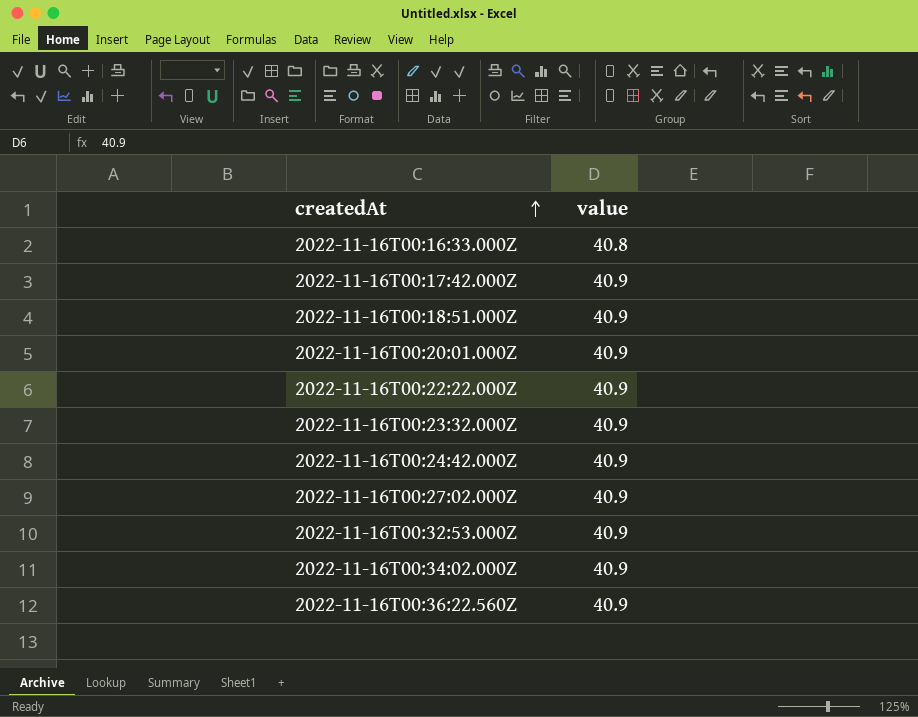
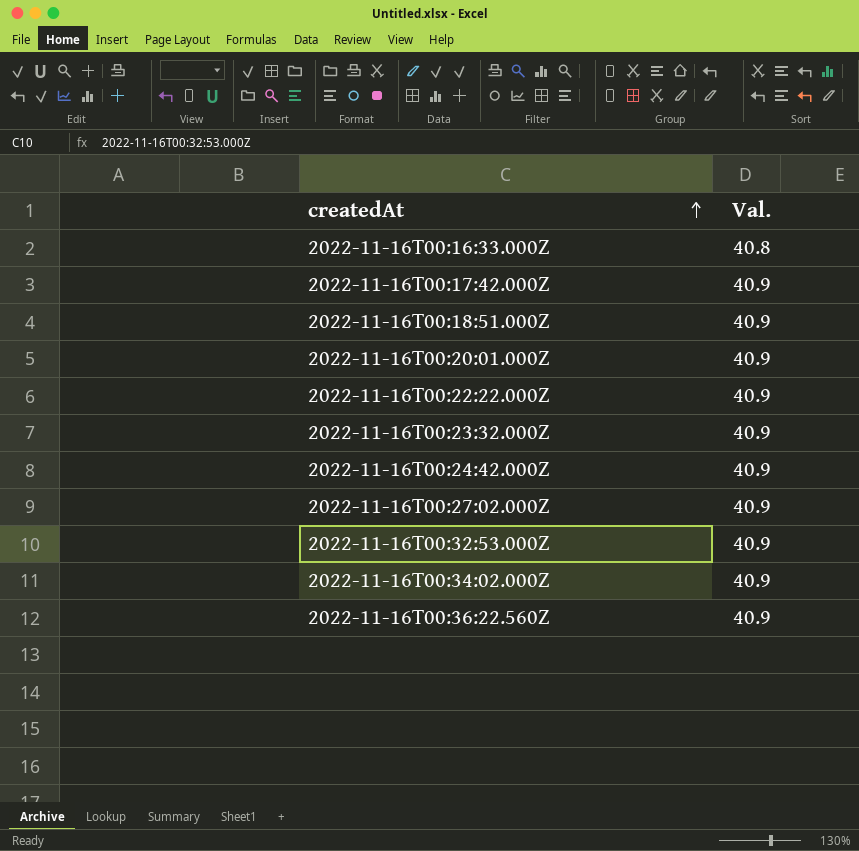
column name: value -> Val.

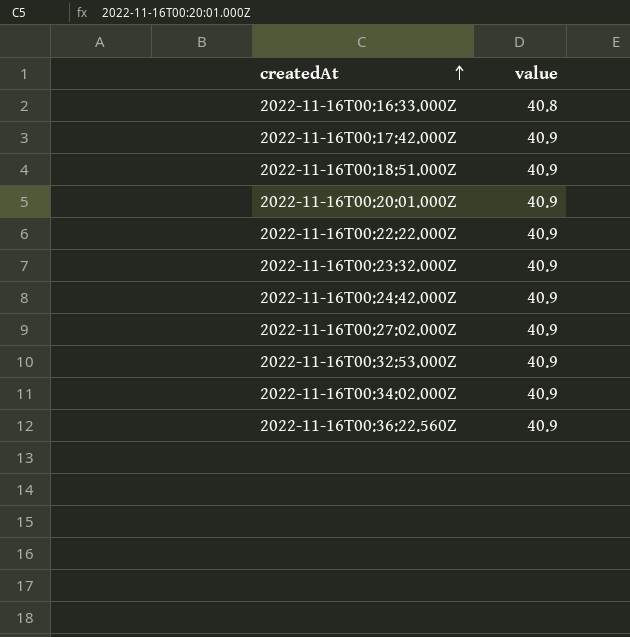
column name: Val. -> value

